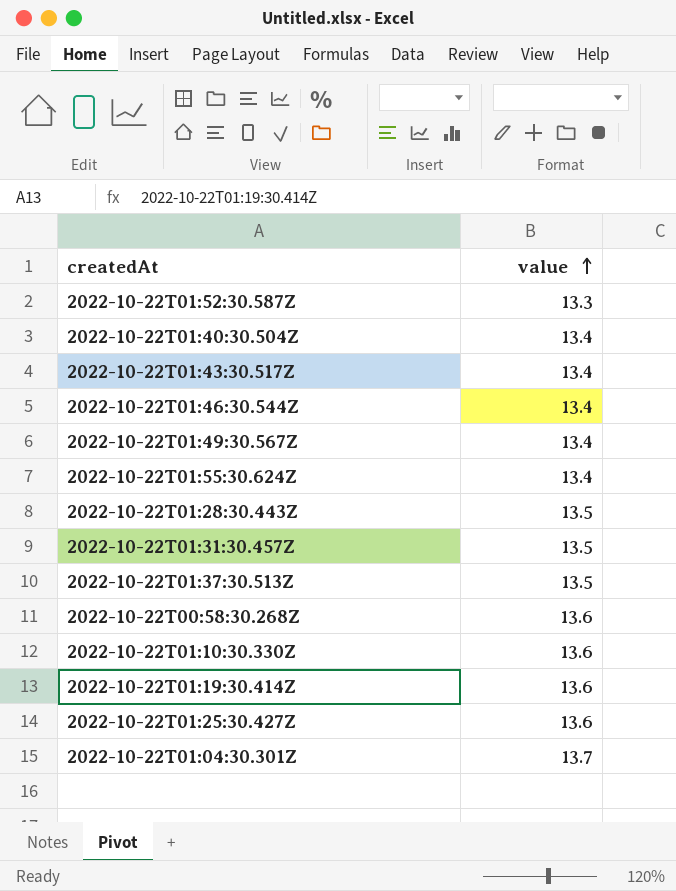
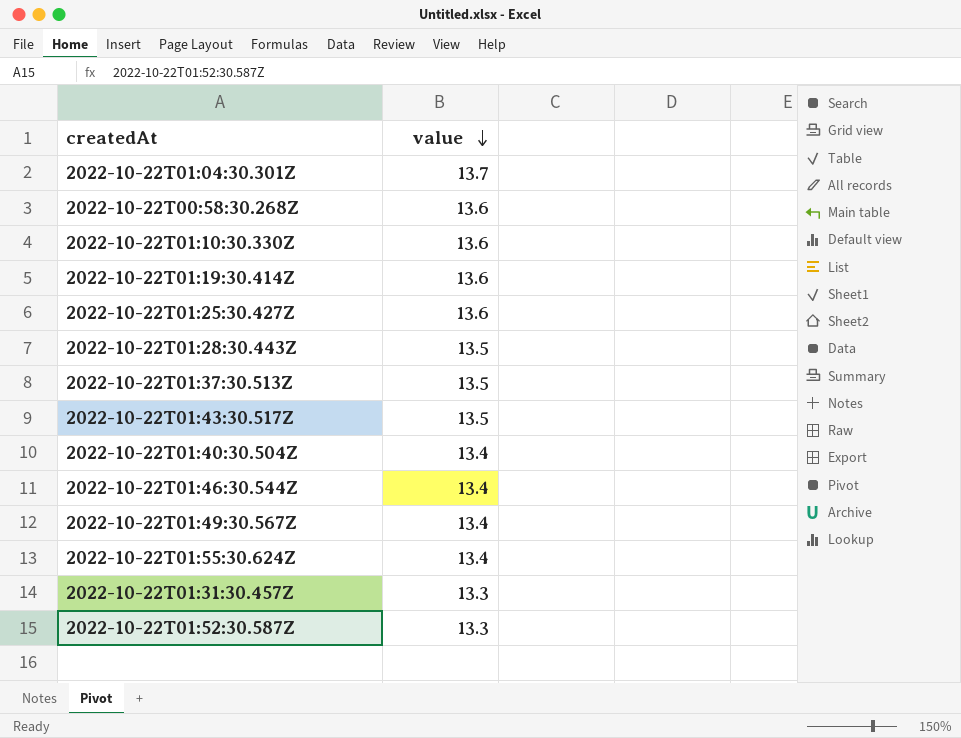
row order: value ascending -> value descending
2022-10-22T01:43:30.517Z | value: 13.4 -> 13.5
2022-10-22T01:31:30.457Z | value: 13.5 -> 13.3

